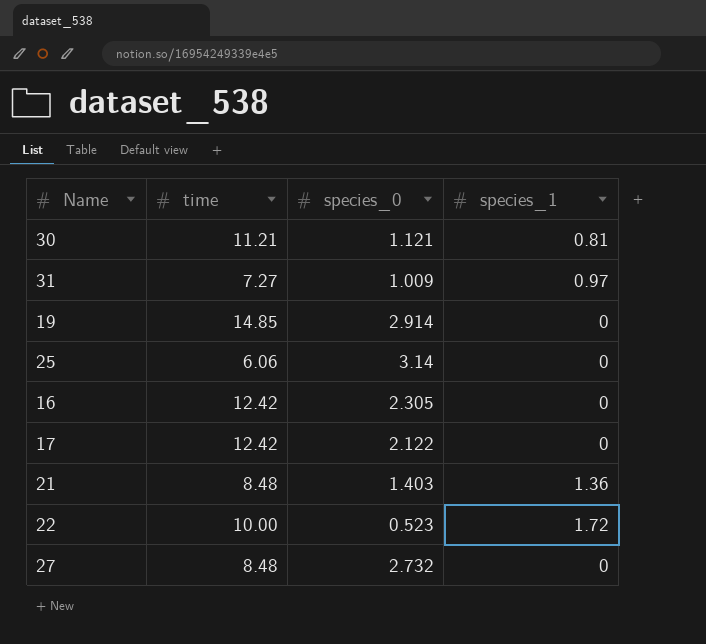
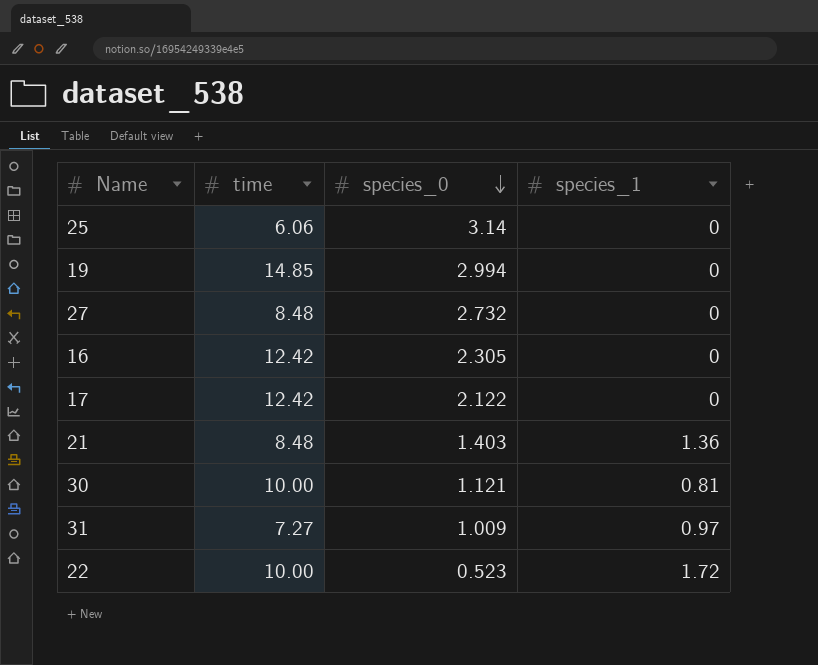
row order: none -> species_0 descending
19 | species_0: 2.914 -> 2.994
30 | time: 11.21 -> 10.00

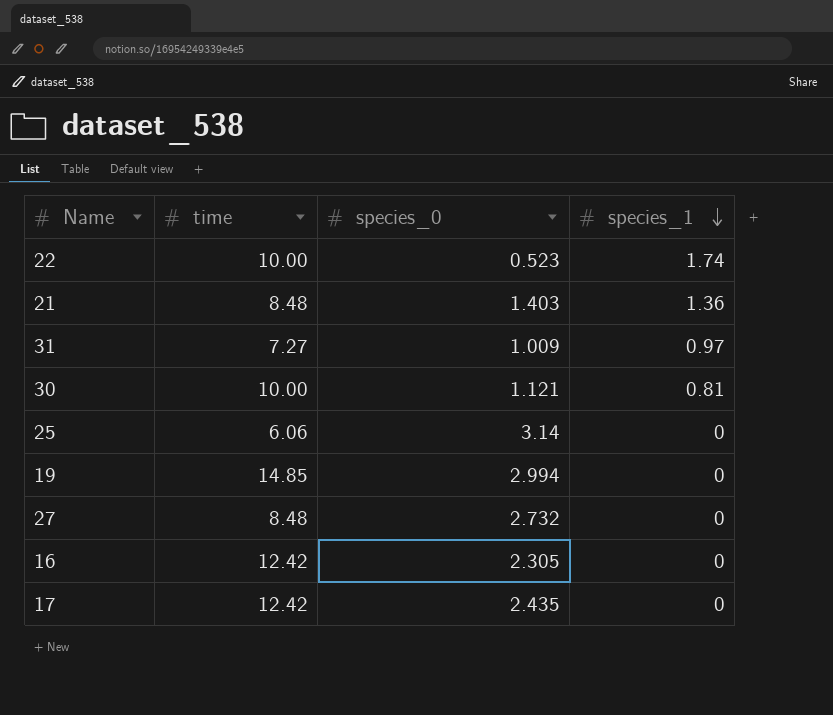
row order: species_0 descending -> species_1 descending
22 | species_1: 1.72 -> 1.74
17 | species_0: 2.122 -> 2.435

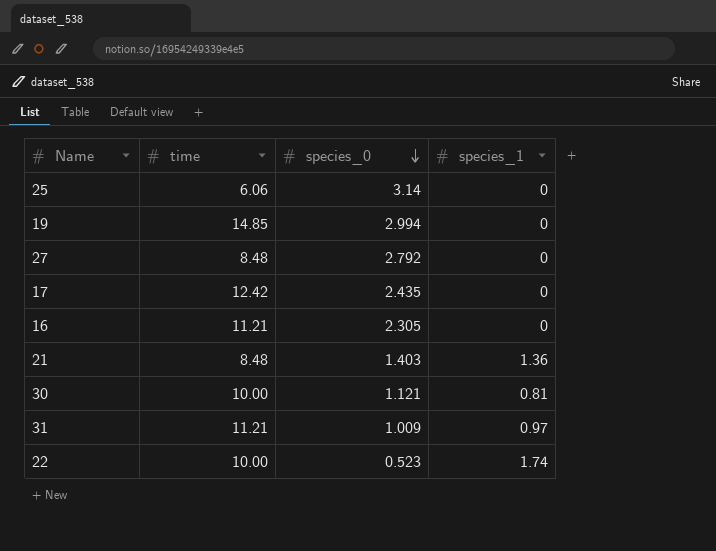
row order: species_1 descending -> species_0 descending
27 | species_0: 2.732 -> 2.792
16 | time: 12.42 -> 11.21
31 | time: 7.27 -> 11.21

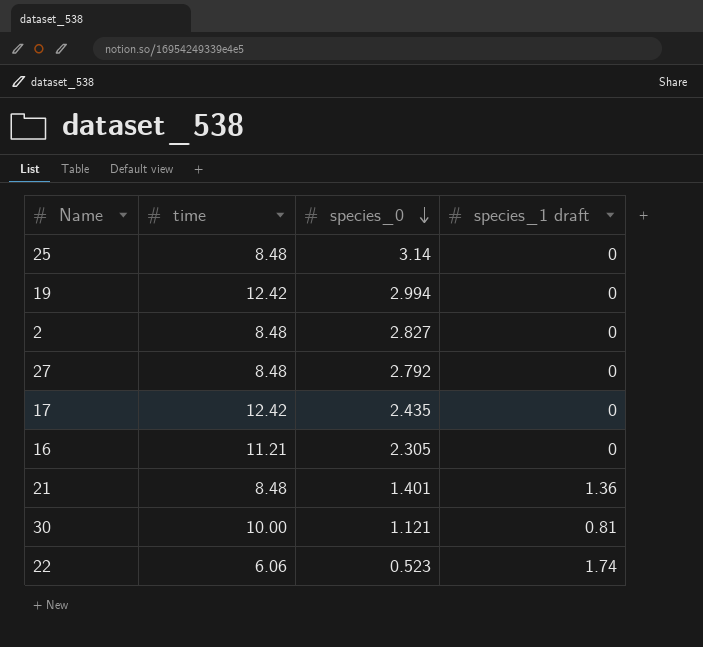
column name: species_1 -> species_1 draft
row 31: 11.21 | 1.009 | 0.97 -> none
25 | time: 6.06 -> 8.48
19 | time: 14.85 -> 12.42
row 2: none -> 8.48 | 2.827 | 0
21 | species_0: 1.403 -> 1.401
22 | time: 10.00 -> 6.06

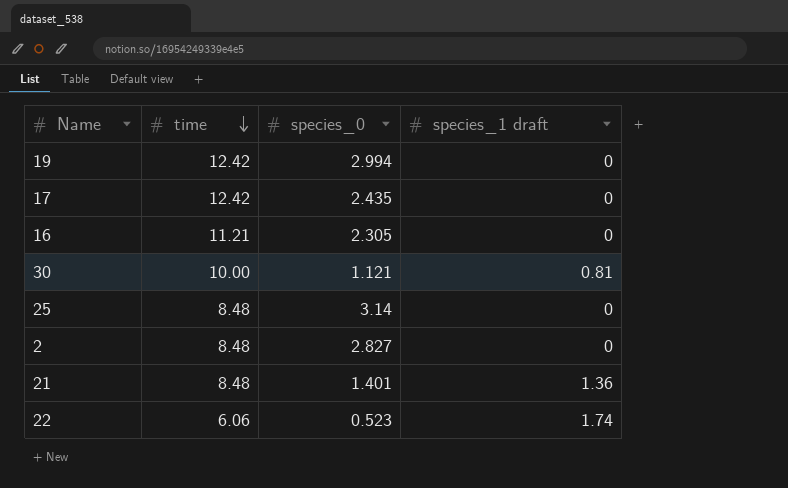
row order: species_0 descending -> time descending
row 27: 8.48 | 2.792 | 0 -> none

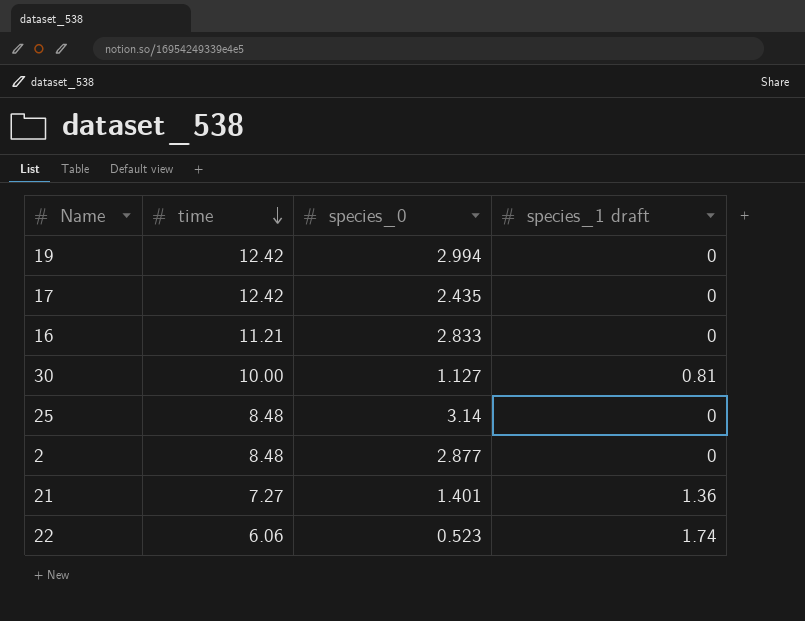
16 | species_0: 2.305 -> 2.833
30 | species_0: 1.121 -> 1.127
2 | species_0: 2.827 -> 2.877
21 | time: 8.48 -> 7.27

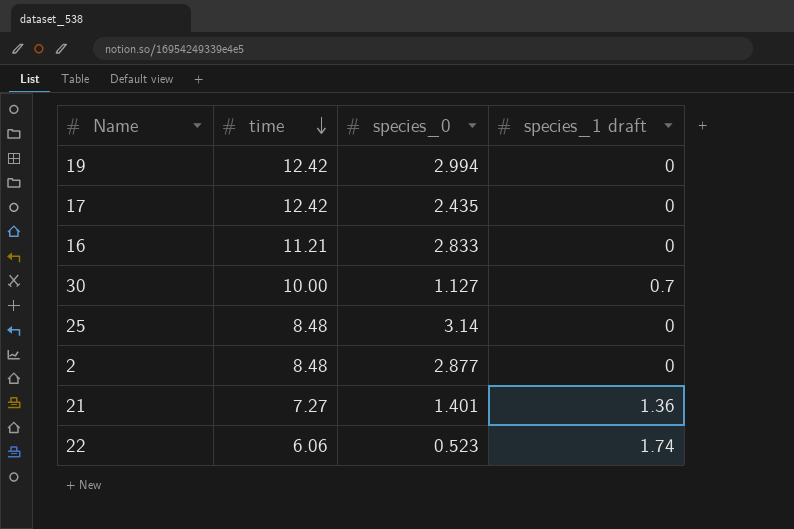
30 | species_1 draft: 0.81 -> 0.7

